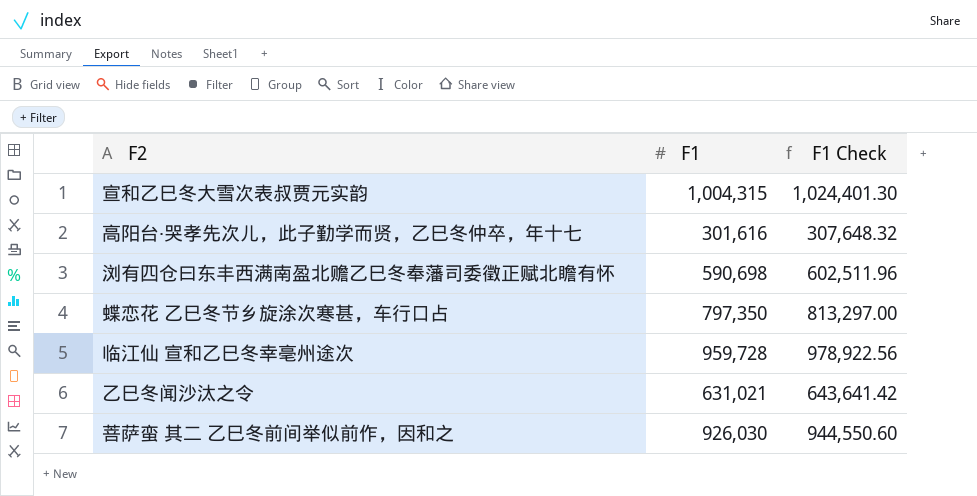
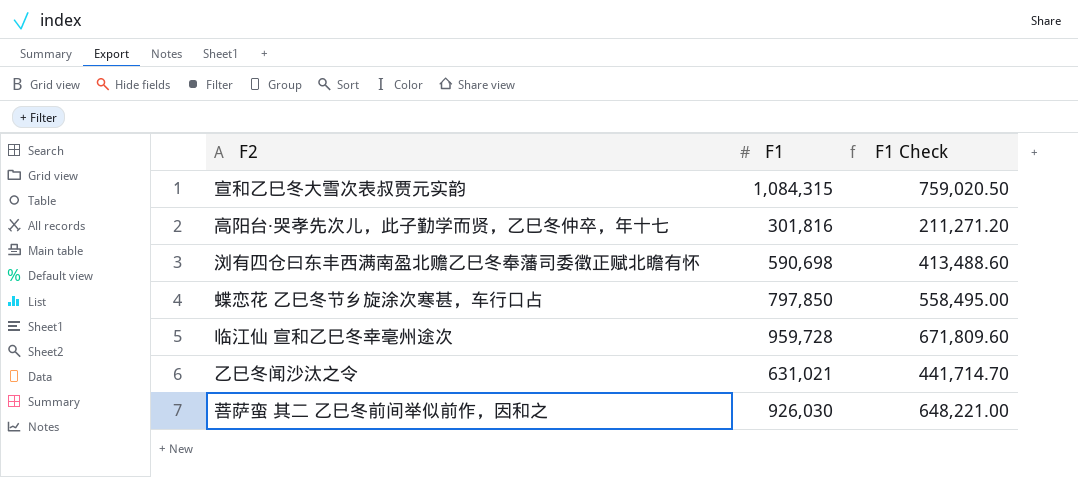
column F1 Check | formula: [F1] * 1.02 -> [F1] * 0.7
宣和乙巳冬大雪次表叔贾元实韵 | F1: 1,004,315 -> 1,084,315
高阳台·哭孝先次儿，此子勤学而贤，乙巳冬仲卒，年十七 | F1: 301,616 -> 301,816
蝶恋花 乙巳冬节乡旋涂次寒甚，车行口占 | F1: 797,350 -> 797,850

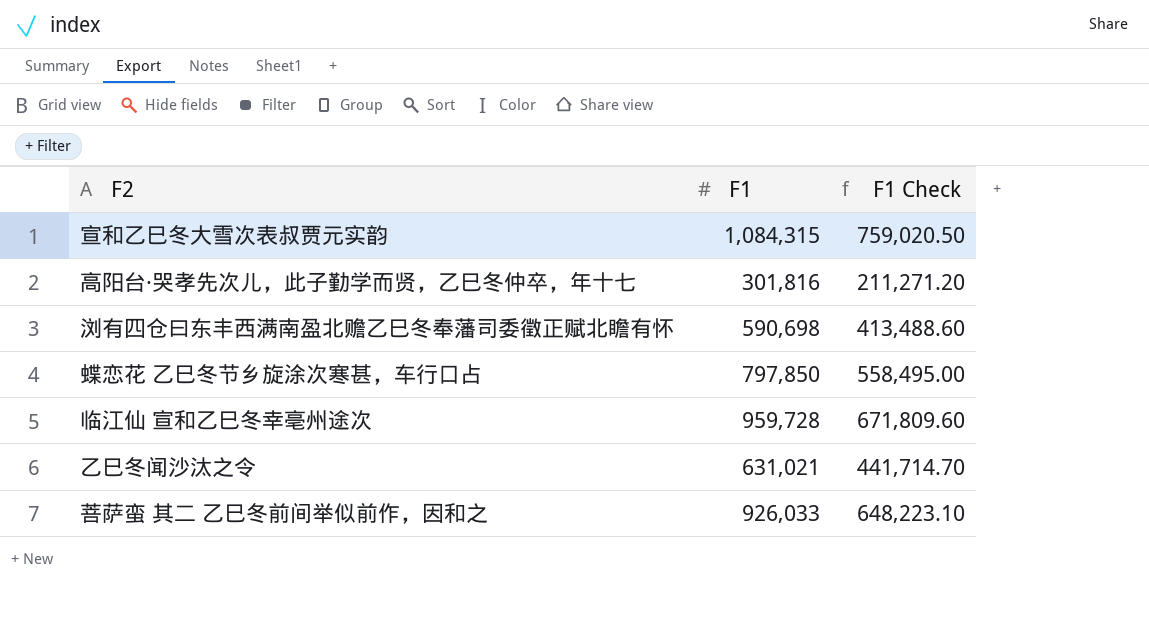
菩萨蛮 其二 乙巳冬前间举似前作，因和之 | F1: 926,030 -> 926,033
菩萨蛮 其二 乙巳冬前间举似前作，因和之 | F1 Check: 648,221.00 -> 648,223.10

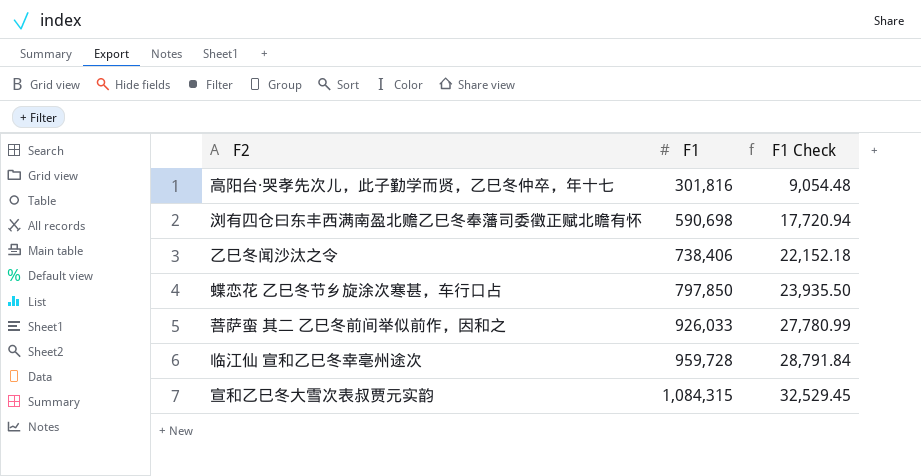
row order: none -> F1 ascending
column F1 Check | formula: [F1] * 0.7 -> [F1] * 0.03
乙巳冬闻沙汰之令 | F1: 631,021 -> 738,406

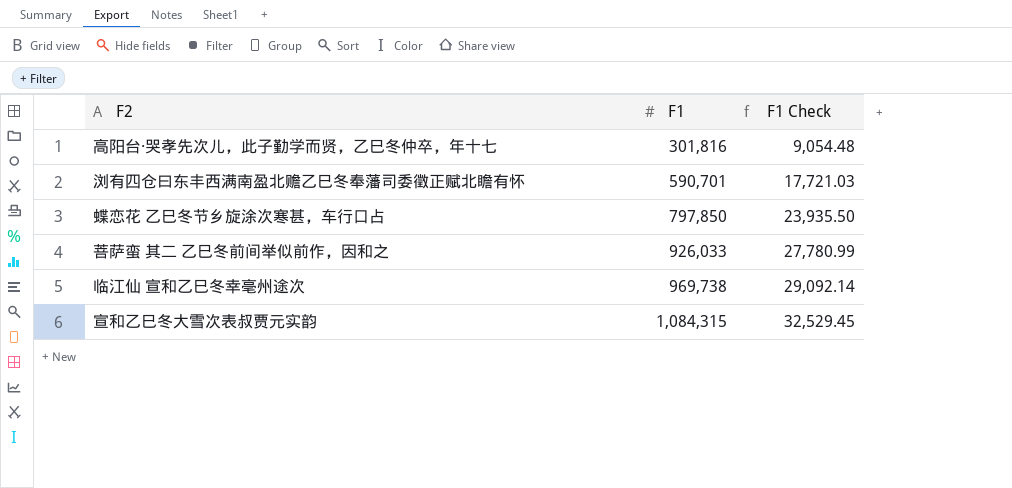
row 乙巳冬闻沙汰之令: 738,406 | 22,152.18 -> none
浏有四仓曰东丰西满南盈北赡乙巳冬奉藩司委徵正赋北瞻有怀 | F1: 590,698 -> 590,701
浏有四仓曰东丰西满南盈北赡乙巳冬奉藩司委徵正赋北瞻有怀 | F1 Check: 17,720.94 -> 17,721.03
临江仙 宣和乙巳冬幸亳州途次 | F1: 959,728 -> 969,738
临江仙 宣和乙巳冬幸亳州途次 | F1 Check: 28,791.84 -> 29,092.14

